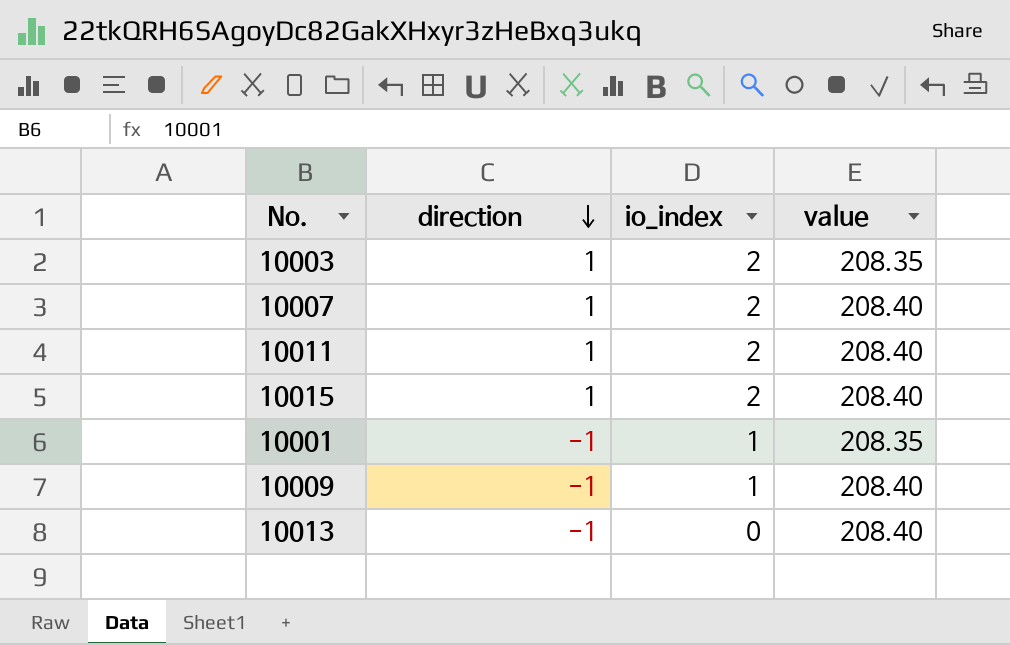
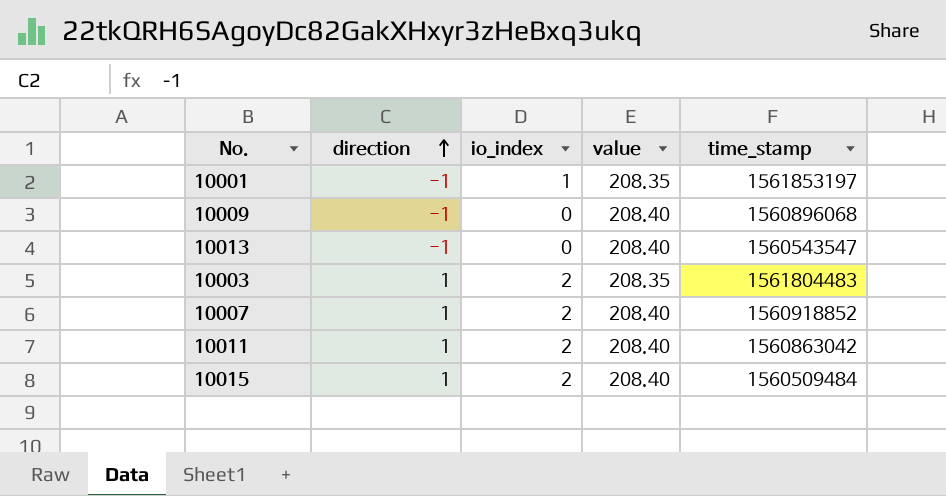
row order: direction descending -> direction ascending
column time_stamp | position: none -> 5
10009 | io_index: 1 -> 0

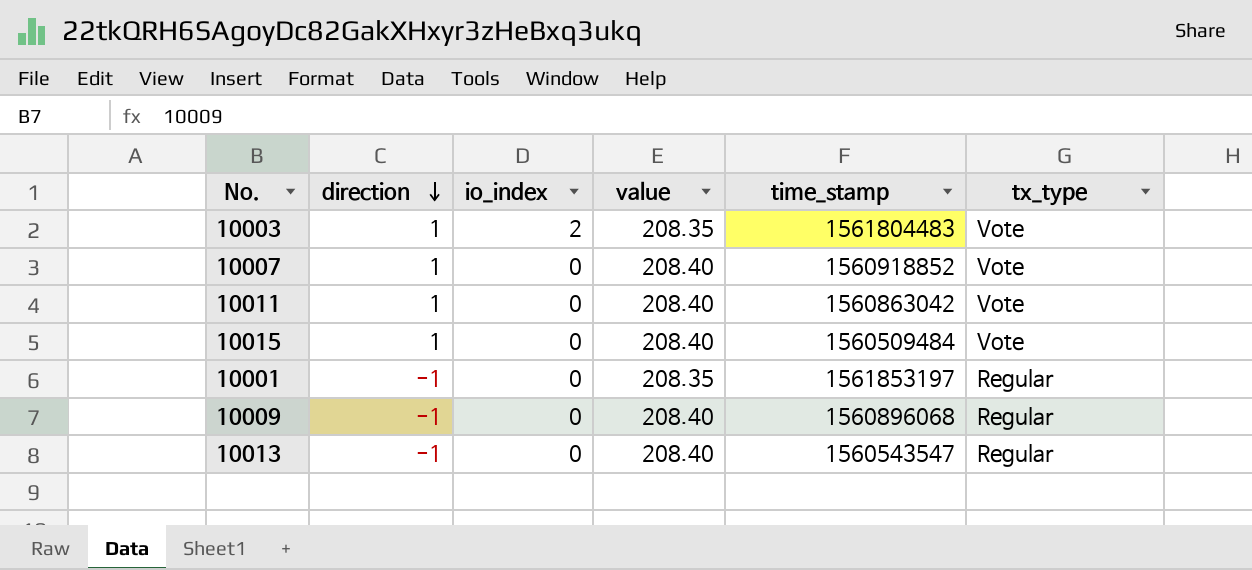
row order: direction ascending -> direction descending
column tx_type | position: none -> 6
10007 | io_index: 2 -> 0
10011 | io_index: 2 -> 0
10015 | io_index: 2 -> 0
10001 | io_index: 1 -> 0

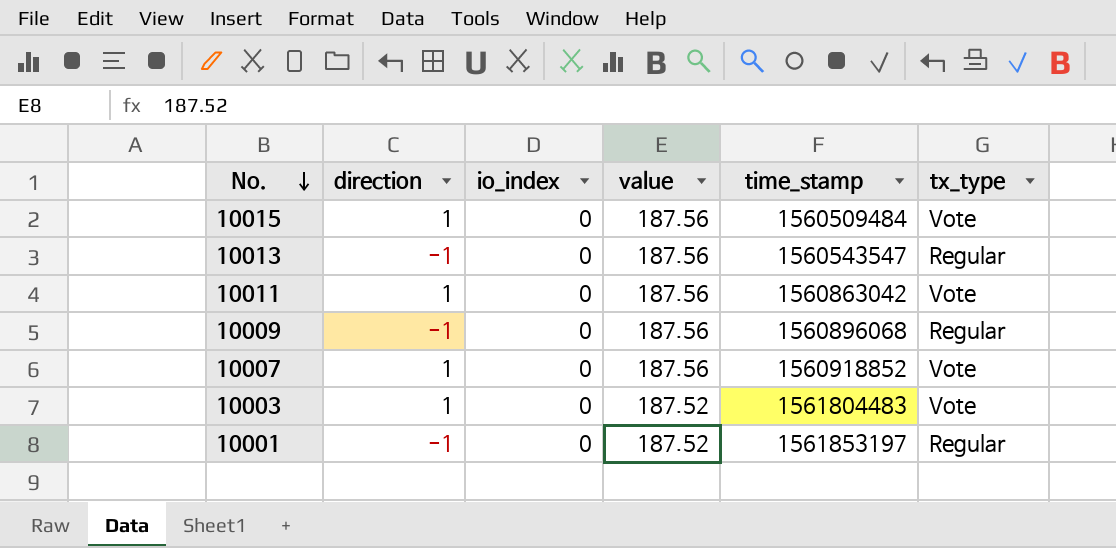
row order: direction descending -> No. descending
10015 | value: 208.40 -> 187.56
10013 | value: 208.40 -> 187.56
10011 | value: 208.40 -> 187.56
10009 | value: 208.40 -> 187.56
10007 | value: 208.40 -> 187.56
10003 | io_index: 2 -> 0
10003 | value: 208.35 -> 187.52
10001 | value: 208.35 -> 187.52

